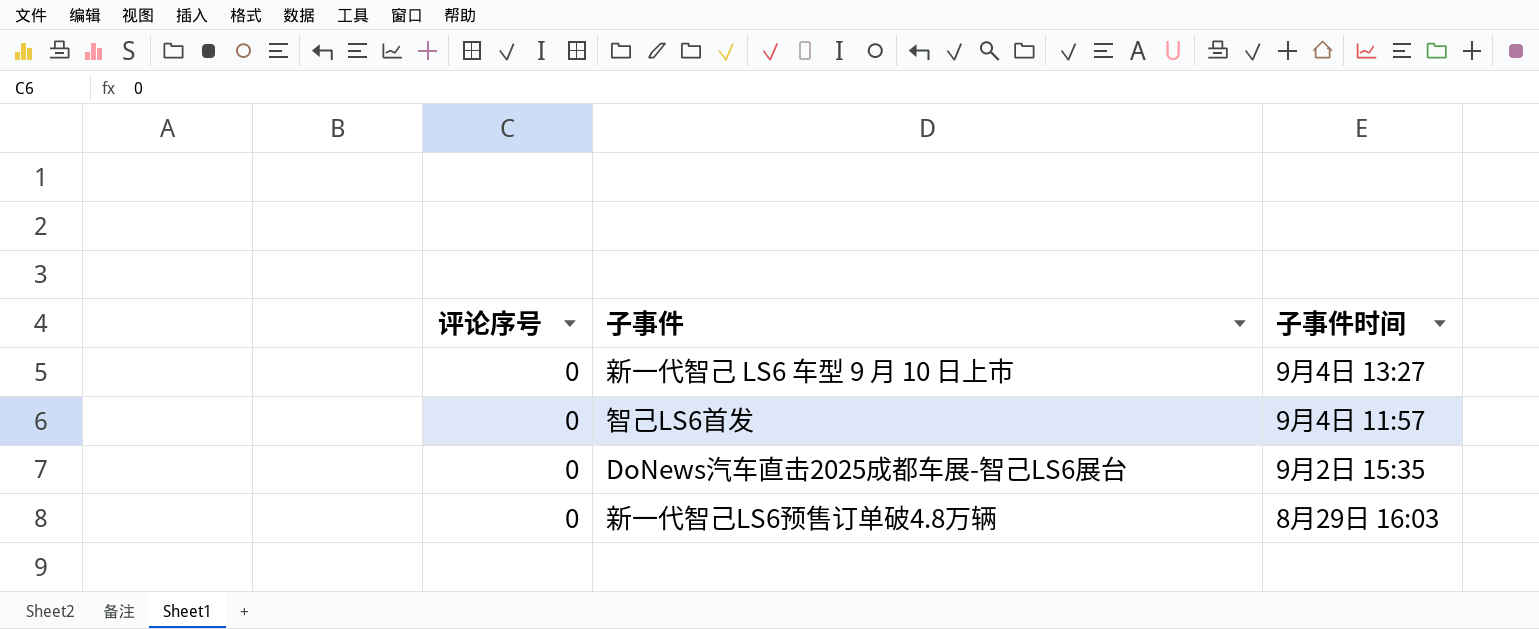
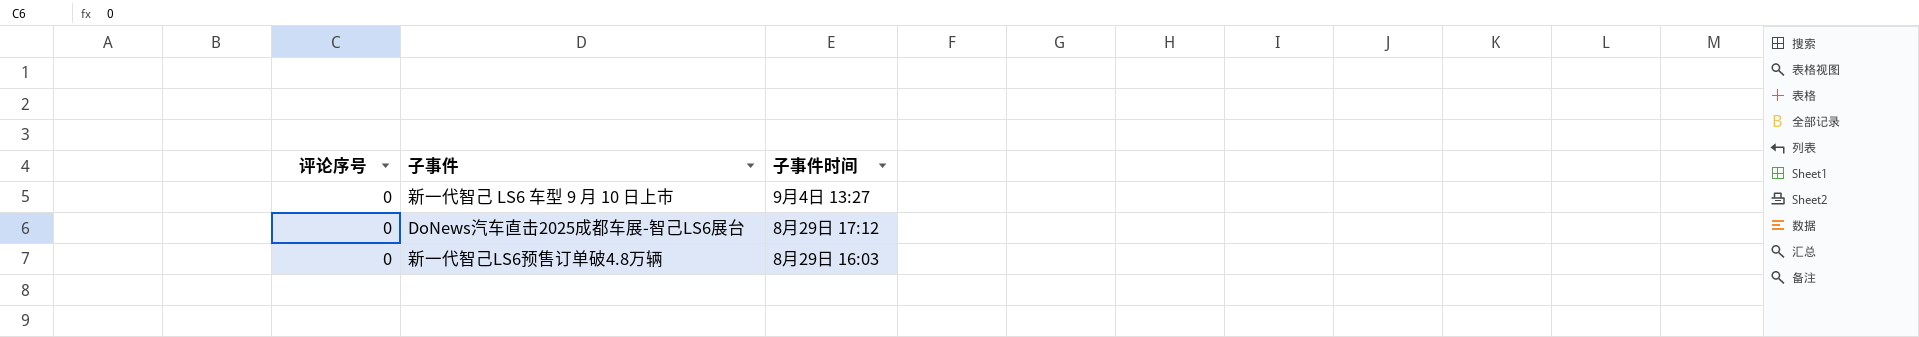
row 智己LS6首发: 0 | 9月4日 11:57 -> none
DoNews汽车直击2025成都车展-智己LS6展台 | 子事件时间: 9月2日 15:35 -> 8月29日 17:12

